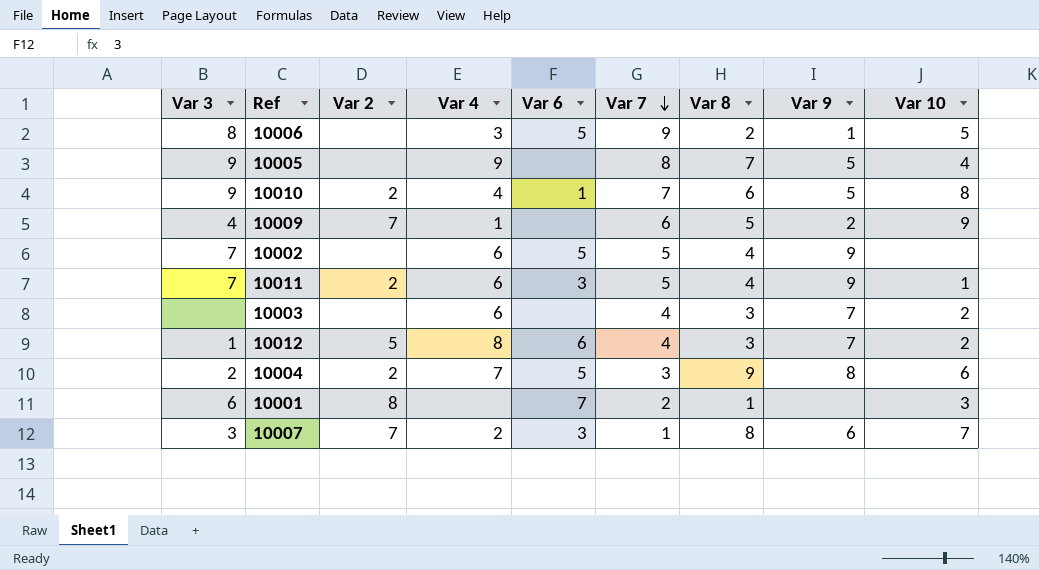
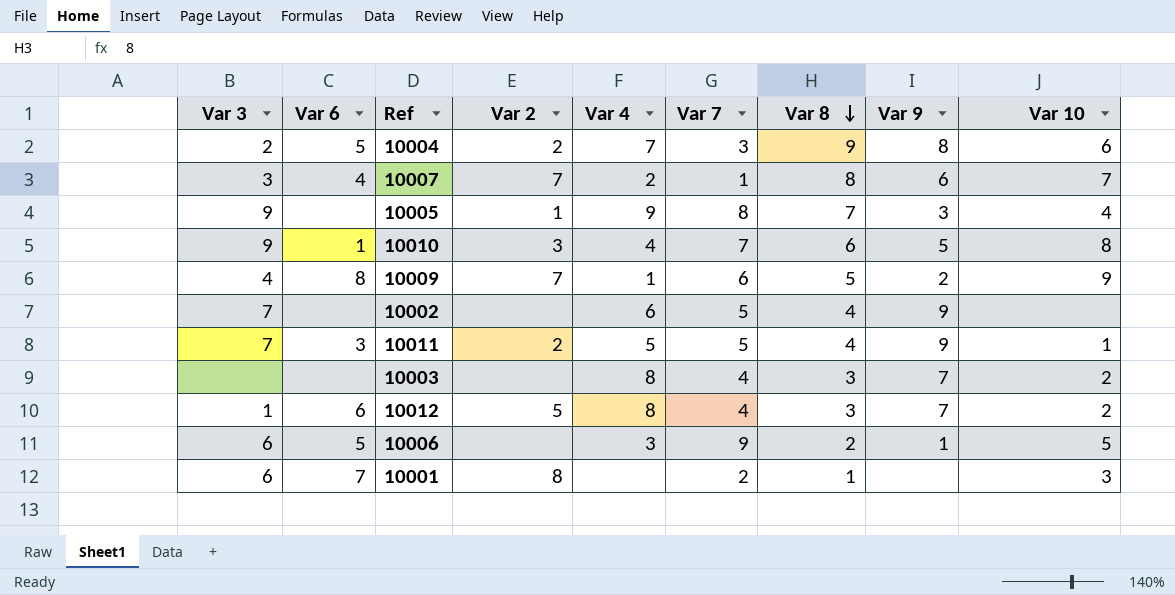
row order: Var 7 descending -> Var 8 descending
column Var 6 | position: 5 -> 2
10007 | Var 6: 3 -> 4
10005 | Var 2: none -> 1
10005 | Var 9: 5 -> 3
10010 | Var 2: 2 -> 3
10009 | Var 6: none -> 8
10002 | Var 6: 5 -> none
10011 | Var 4: 6 -> 5
10003 | Var 4: 6 -> 8
10006 | Var 3: 8 -> 6

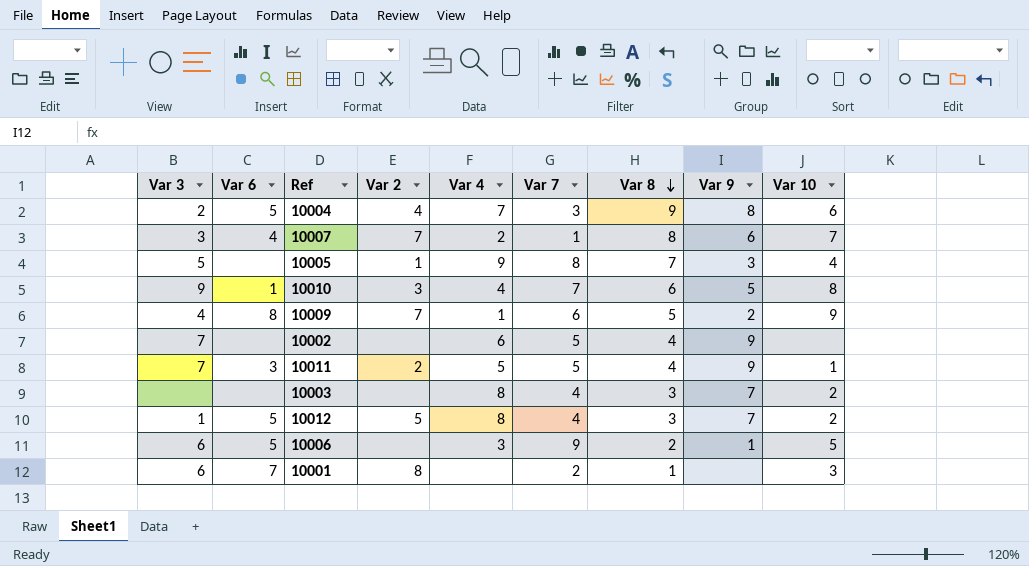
10004 | Var 2: 2 -> 4
10005 | Var 3: 9 -> 5
10012 | Var 6: 6 -> 5

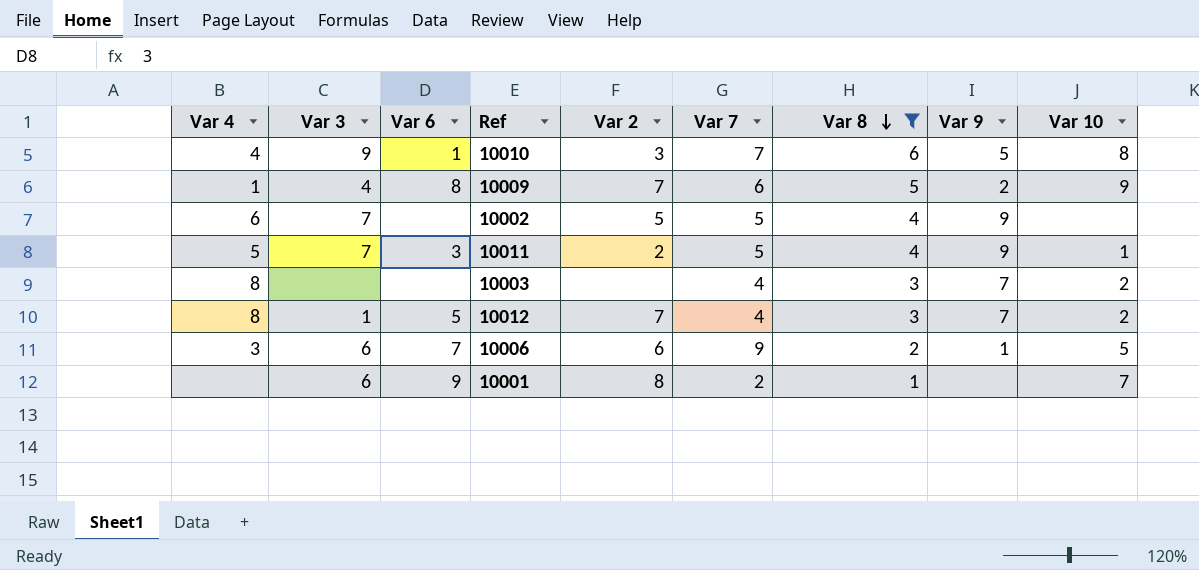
filter: none -> Var 8 <= 6
column Var 4 | position: 5 -> 1
10002 | Var 2: none -> 5
10012 | Var 2: 5 -> 7
10006 | Var 6: 5 -> 7
10006 | Var 2: none -> 6
10001 | Var 6: 7 -> 9
10001 | Var 10: 3 -> 7

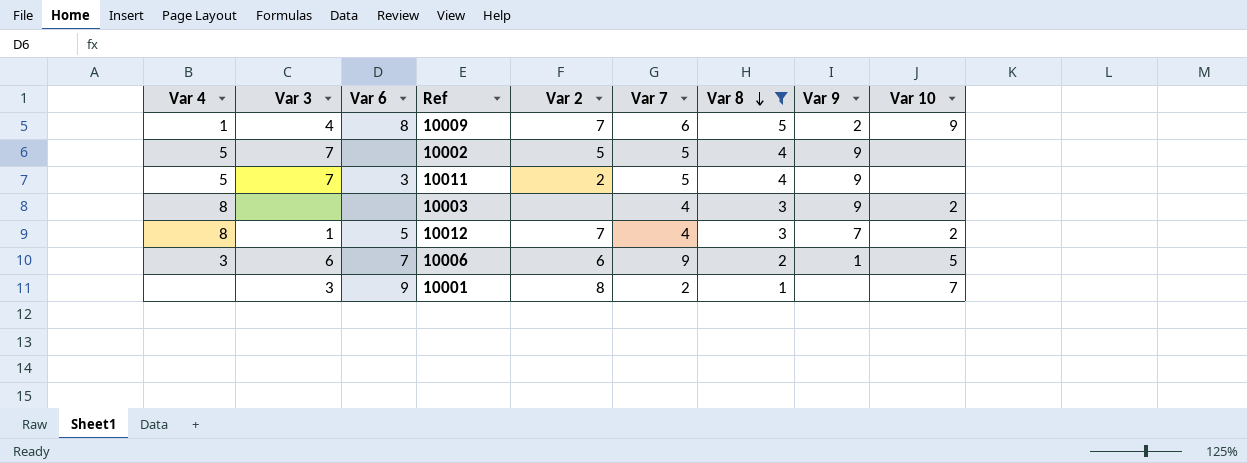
row 10010: 4 | 9 | 1 | 3 | 7 | 6 | 5 | 8 -> none
10002 | Var 4: 6 -> 5
10011 | Var 10: 1 -> none
10003 | Var 9: 7 -> 9
10001 | Var 3: 6 -> 3

